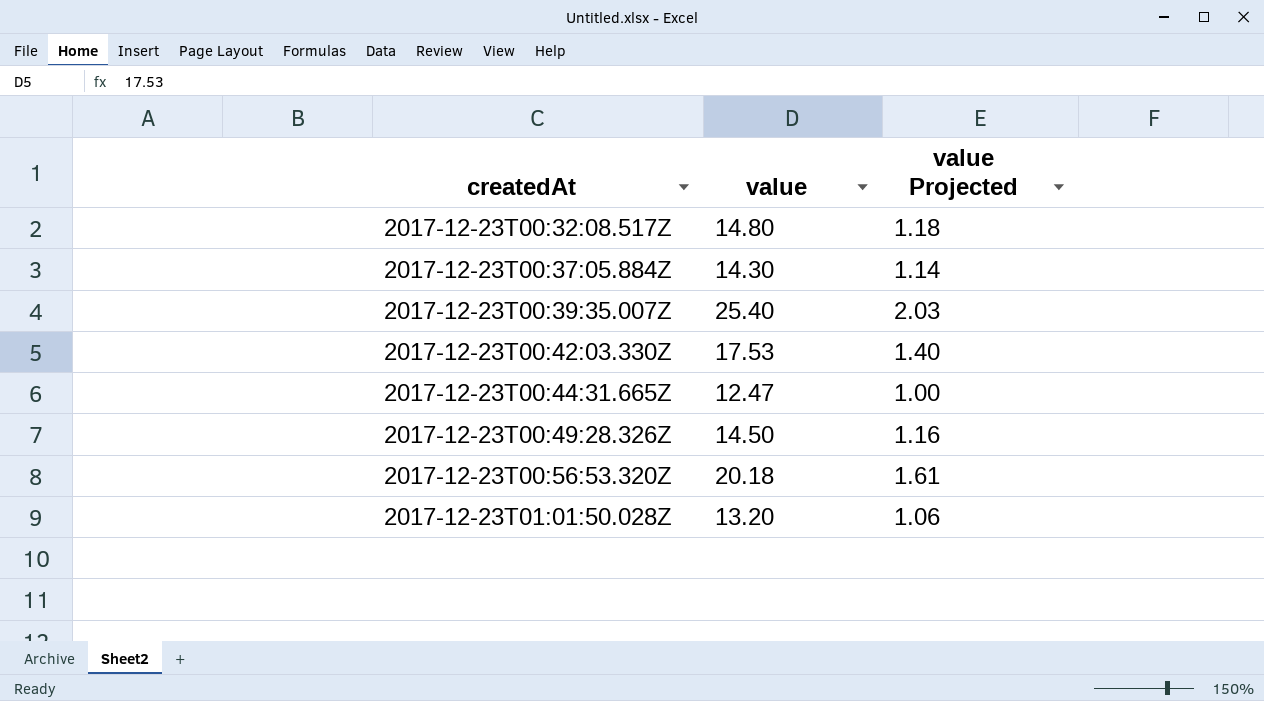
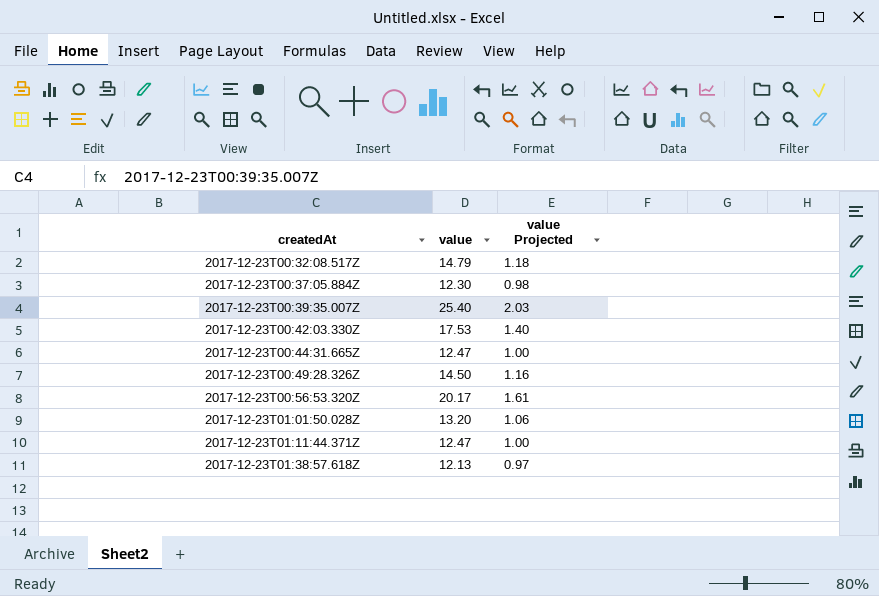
2017-12-23T00:32:08.517Z | value: 14.80 -> 14.79
2017-12-23T00:37:05.884Z | value: 14.30 -> 12.30
2017-12-23T00:37:05.884Z | value Projected: 1.14 -> 0.98
2017-12-23T00:56:53.320Z | value: 20.18 -> 20.17
row 2017-12-23T01:11:44.371Z: none -> 12.47 | 1.00
row 2017-12-23T01:38:57.618Z: none -> 12.13 | 0.97

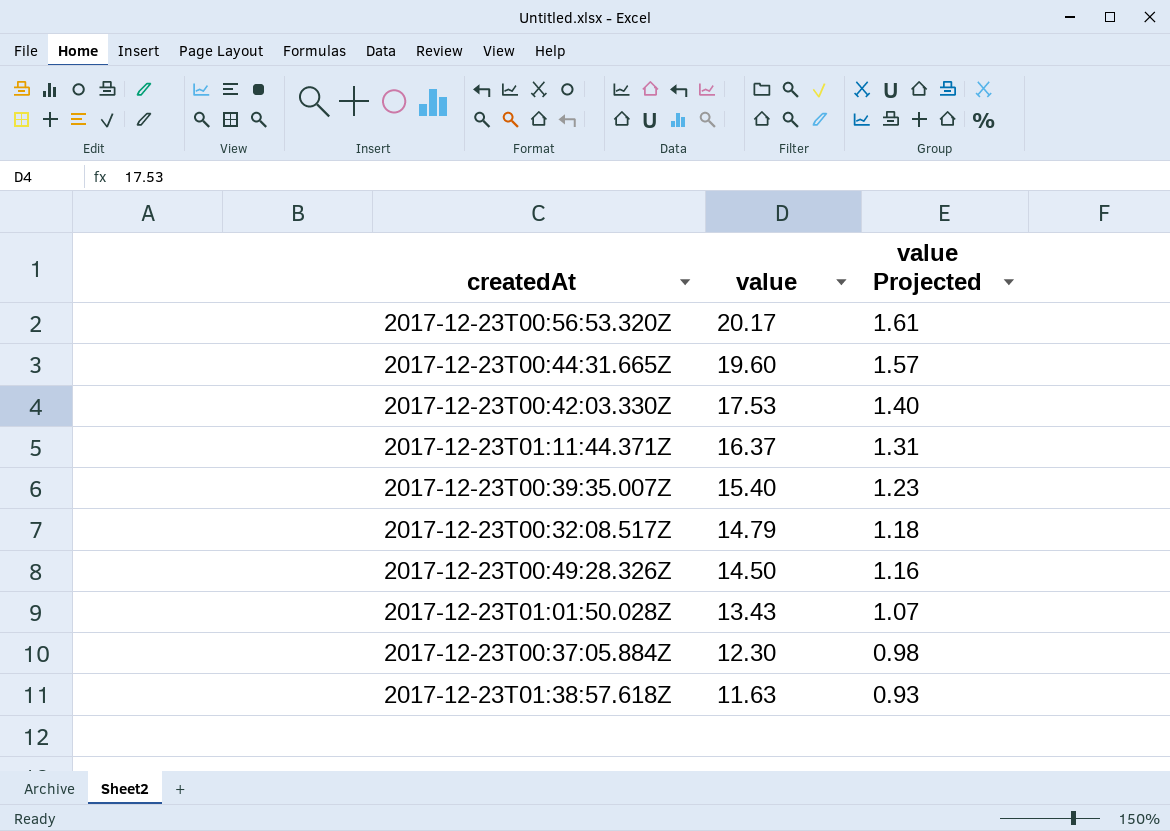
row order: createdAt ascending -> value descending
2017-12-23T00:44:31.665Z | value: 12.47 -> 19.60
2017-12-23T00:44:31.665Z | value Projected: 1.00 -> 1.57
2017-12-23T01:11:44.371Z | value: 12.47 -> 16.37
2017-12-23T01:11:44.371Z | value Projected: 1.00 -> 1.31
2017-12-23T00:39:35.007Z | value: 25.40 -> 15.40
2017-12-23T00:39:35.007Z | value Projected: 2.03 -> 1.23
2017-12-23T01:01:50.028Z | value: 13.20 -> 13.43
2017-12-23T01:01:50.028Z | value Projected: 1.06 -> 1.07
2017-12-23T01:38:57.618Z | value: 12.13 -> 11.63
2017-12-23T01:38:57.618Z | value Projected: 0.97 -> 0.93

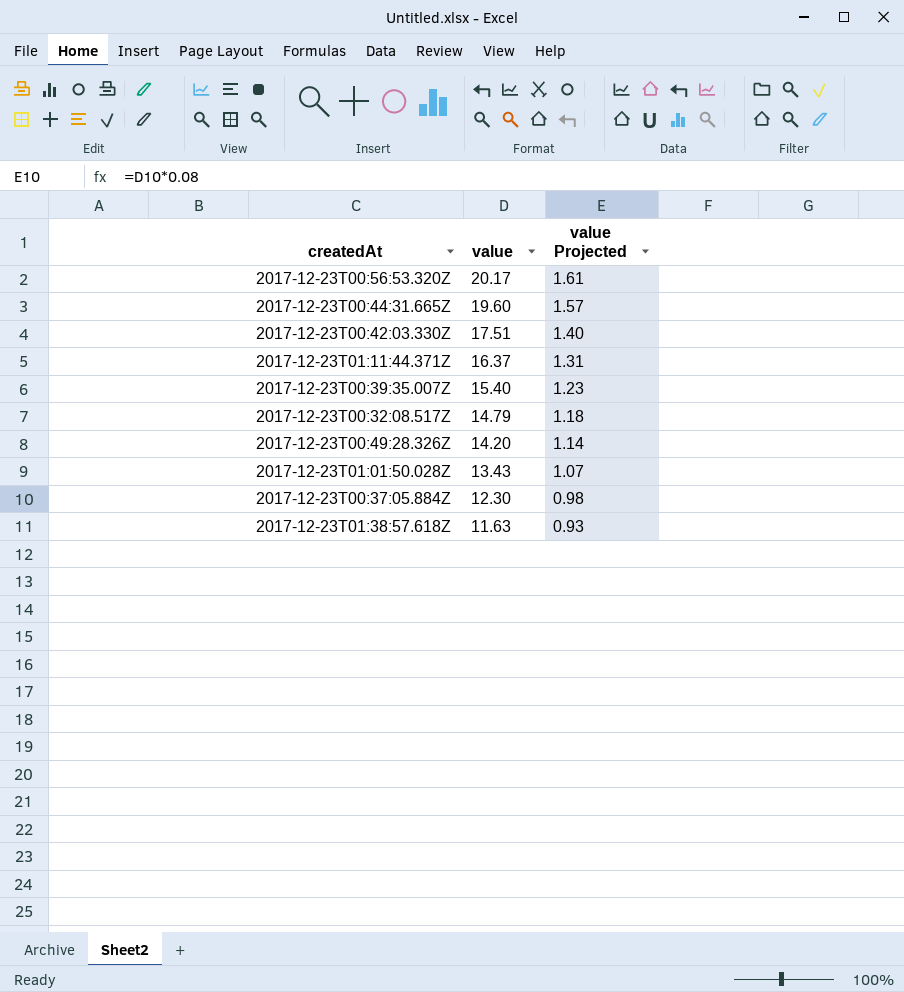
2017-12-23T00:42:03.330Z | value: 17.53 -> 17.51
2017-12-23T00:49:28.326Z | value: 14.50 -> 14.20
2017-12-23T00:49:28.326Z | value Projected: 1.16 -> 1.14

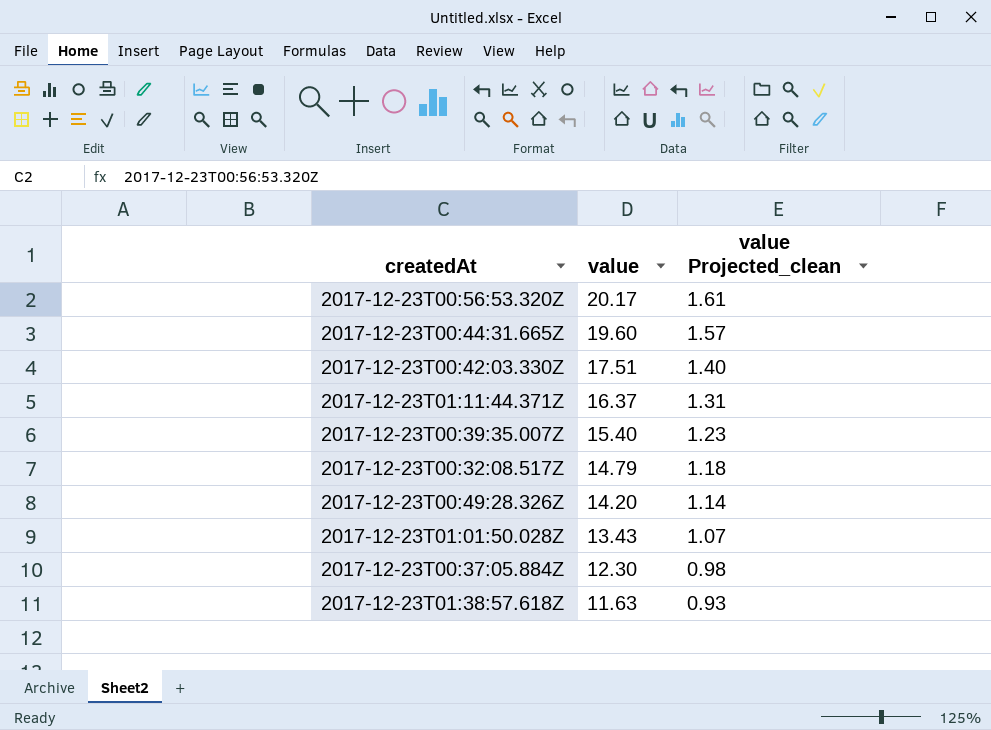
column name: value Projected -> value Projected_clean

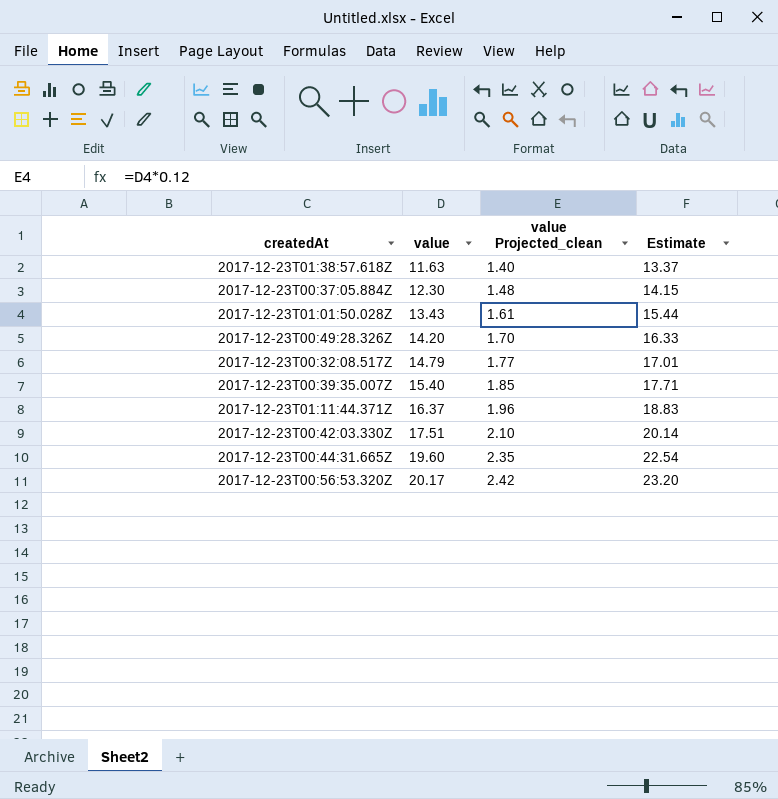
row order: value descending -> value ascending
column value Projected_clean | formula: [value] * 0.08 -> [value] * 0.12
column Estimate | formula: none -> [value] * 1.15

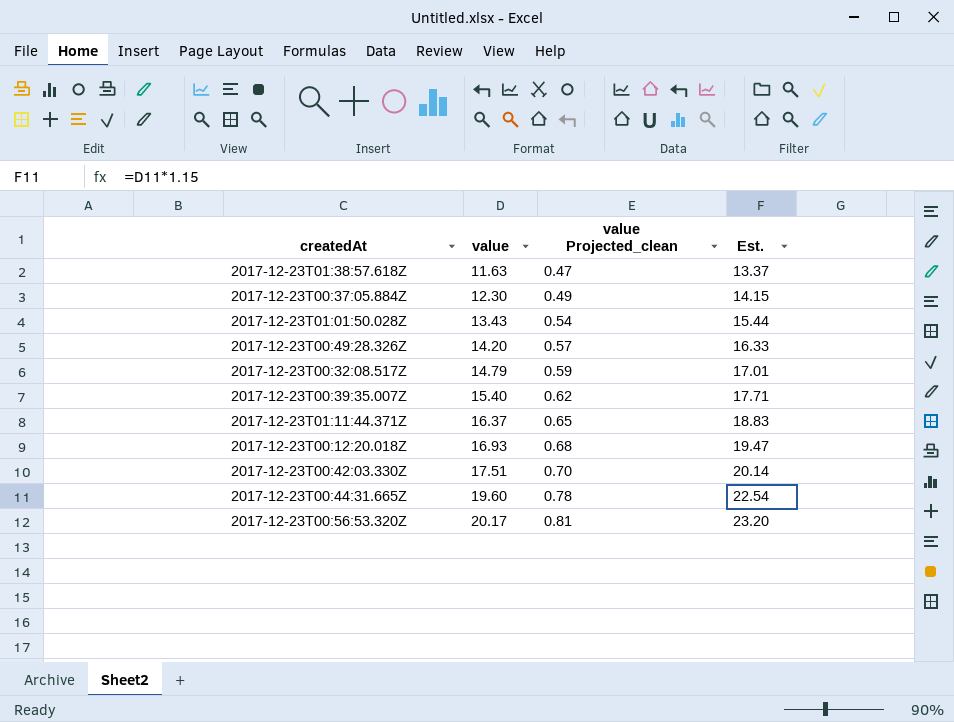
column value Projected_clean | formula: [value] * 0.12 -> [value] * 0.04
column name: Estimate -> Est.
row 2017-12-23T00:12:20.018Z: none -> 16.93 | 0.68 | 19.47

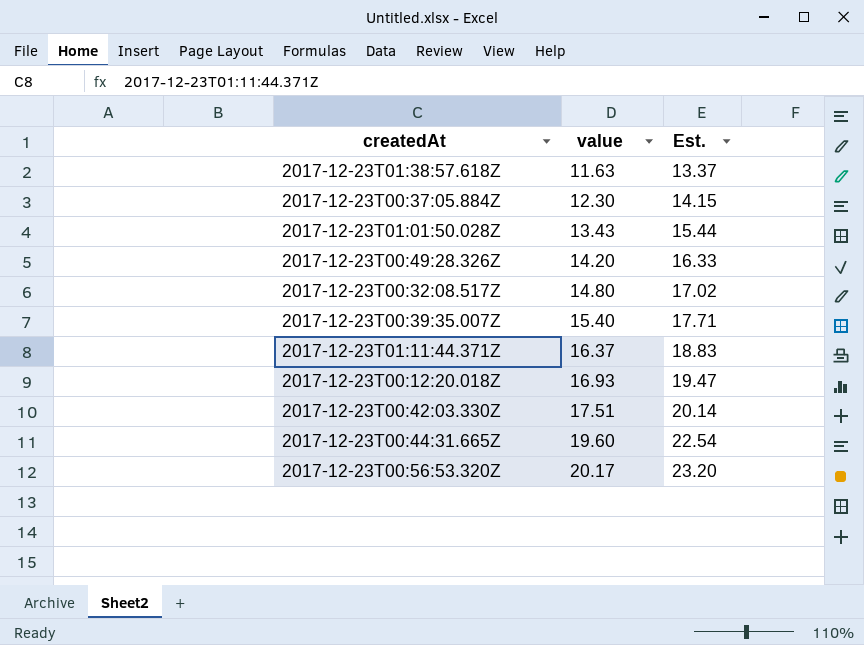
column value Projected_clean | formula: [value] * 0.04 -> none
2017-12-23T00:32:08.517Z | value: 14.79 -> 14.80
2017-12-23T00:32:08.517Z | Est.: 17.01 -> 17.02

